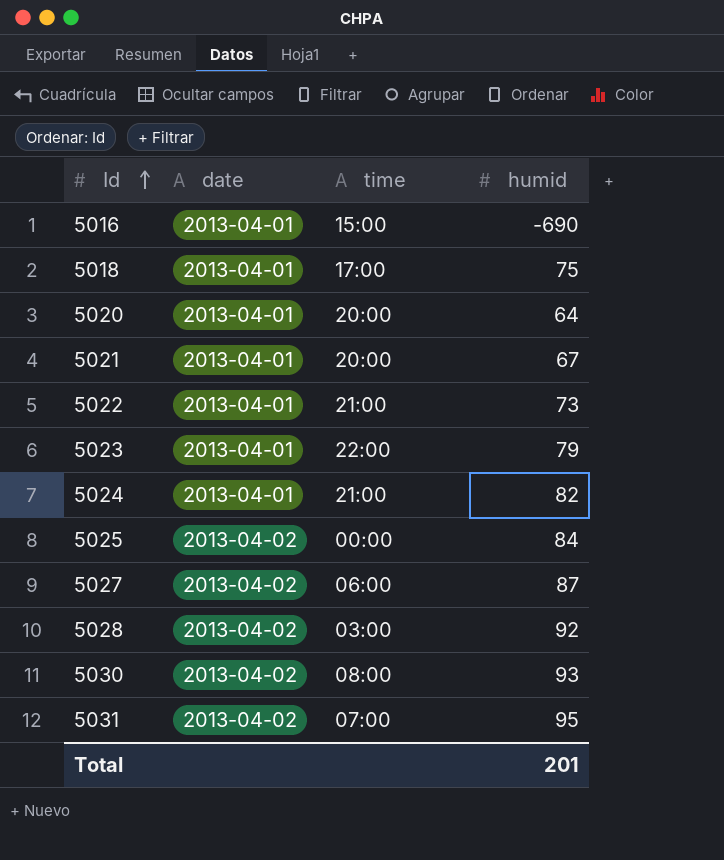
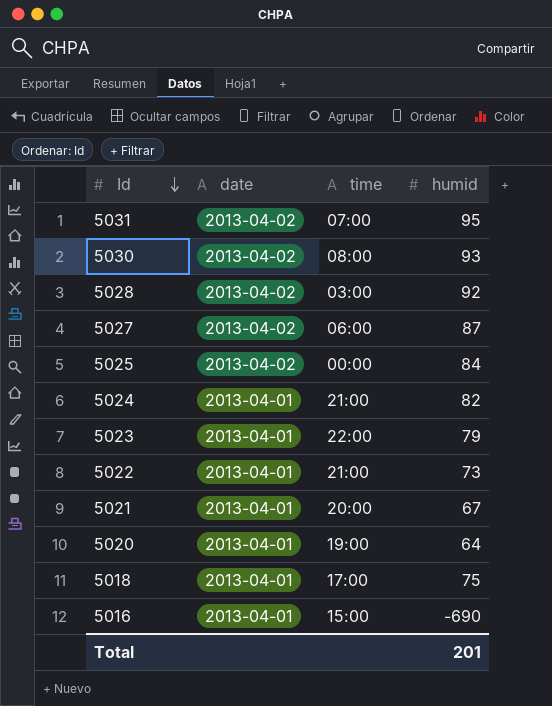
row order: Id ascending -> Id descending
5020 | time: 20:00 -> 19:00

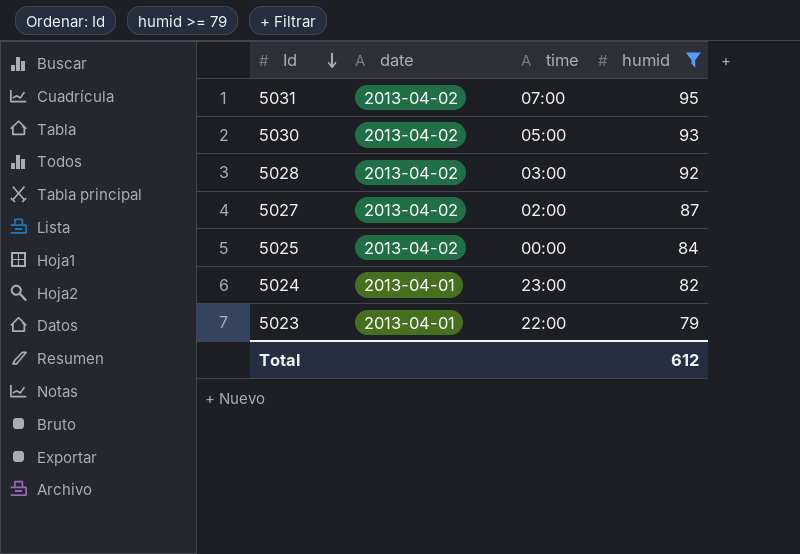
filter: none -> humid >= 79
5030 | time: 08:00 -> 05:00
5027 | time: 06:00 -> 02:00
5024 | time: 21:00 -> 23:00
Total | humid: 201 -> 612

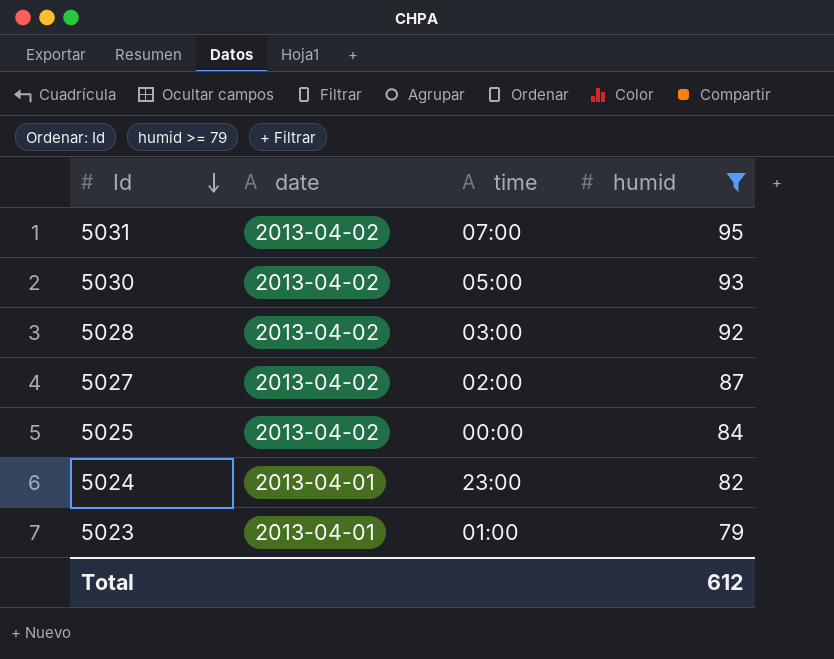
5023 | time: 22:00 -> 01:00

